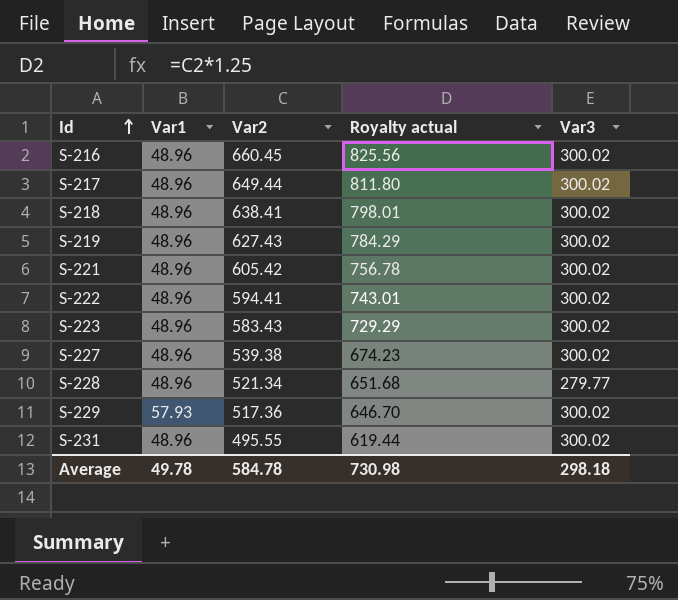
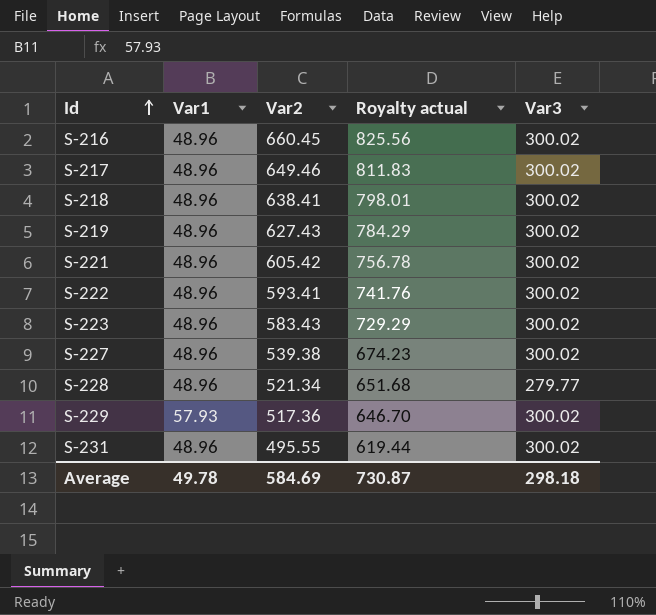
S-217 | Var2: 649.44 -> 649.46
S-217 | Royalty actual: 811.80 -> 811.83
S-222 | Var2: 594.41 -> 593.41
S-222 | Royalty actual: 743.01 -> 741.76
Average | Var2: 584.78 -> 584.69
Average | Royalty actual: 730.98 -> 730.87

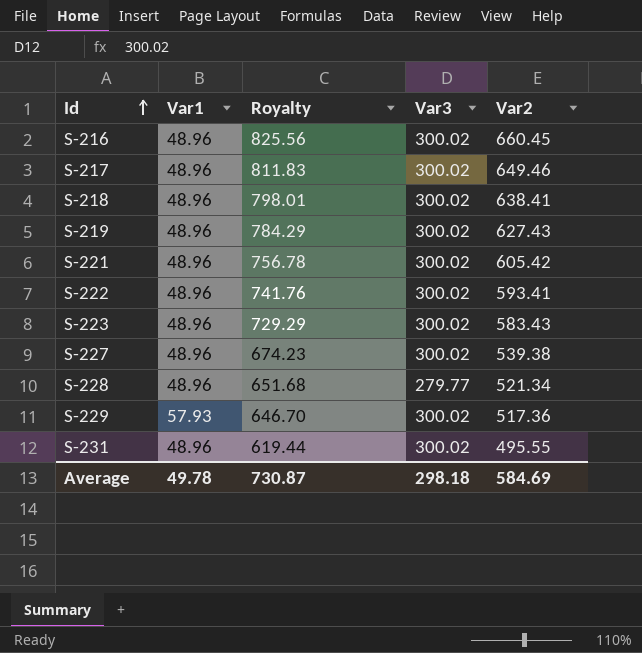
column name: Royalty actual -> Royalty
column Var2 | position: 3 -> 5

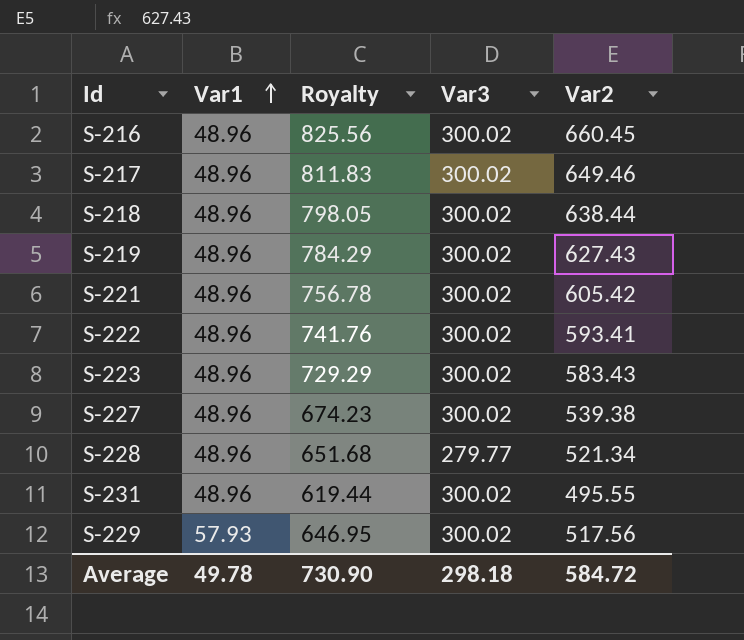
row order: Id ascending -> Var1 ascending
S-218 | Royalty: 798.01 -> 798.05
S-218 | Var2: 638.41 -> 638.44
S-229 | Royalty: 646.70 -> 646.95
S-229 | Var2: 517.36 -> 517.56
Average | Royalty: 730.87 -> 730.90
Average | Var2: 584.69 -> 584.72

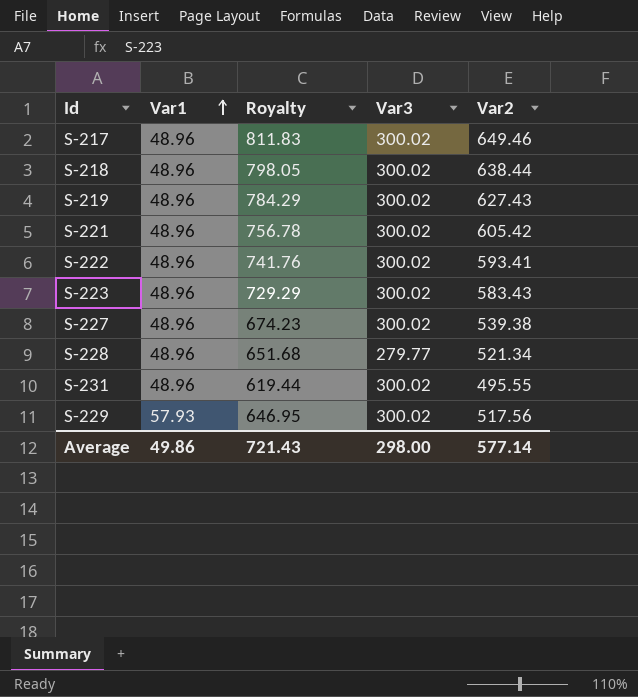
row S-216: 48.96 | 825.56 | 300.02 | 660.45 -> none
Average | Var1: 49.78 -> 49.86
Average | Royalty: 730.90 -> 721.43
Average | Var3: 298.18 -> 298.00
Average | Var2: 584.72 -> 577.14

